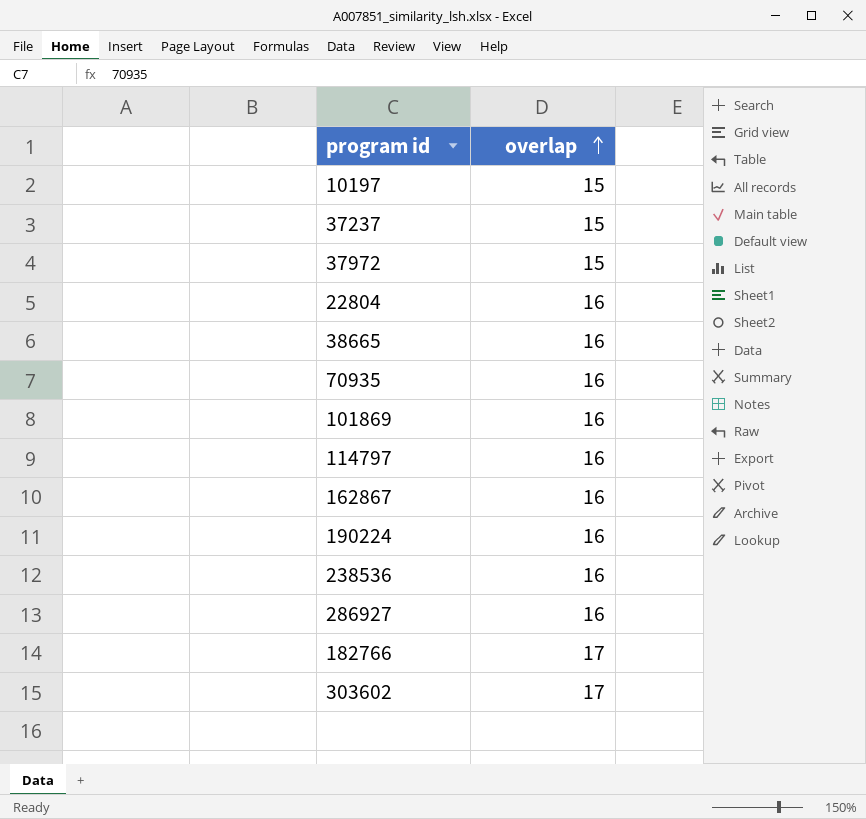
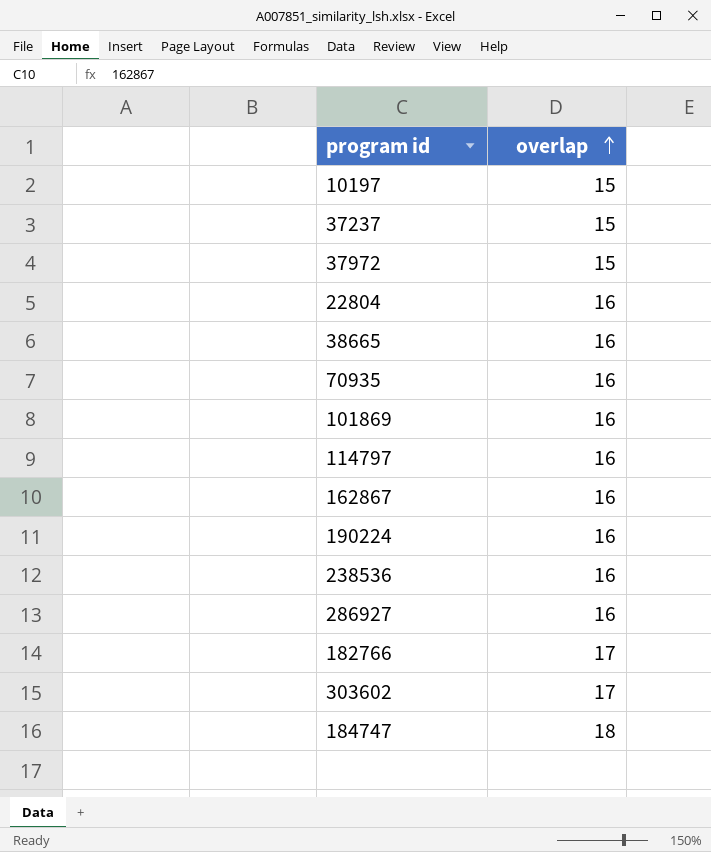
row 184747: none -> 18

